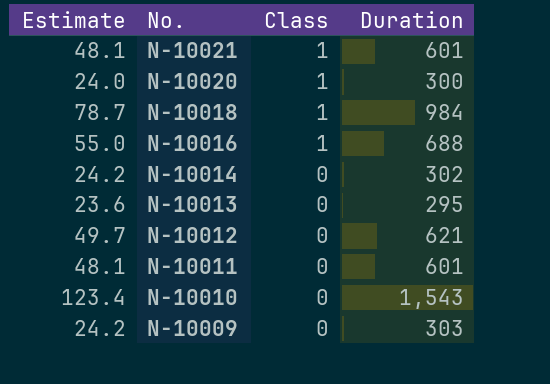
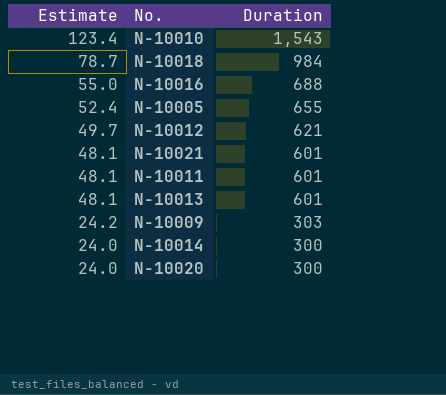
row order: No. descending -> Estimate descending
column Class | position: 3 -> none
row N-10005: none -> 52.4 | 655
N-10013 | Estimate: 23.6 -> 48.1
N-10013 | Duration: 295 -> 601
N-10014 | Estimate: 24.2 -> 24.0
N-10014 | Duration: 302 -> 300

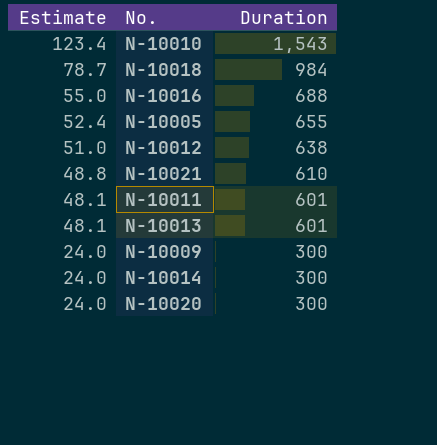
N-10012 | Estimate: 49.7 -> 51.0
N-10012 | Duration: 621 -> 638
N-10021 | Estimate: 48.1 -> 48.8
N-10021 | Duration: 601 -> 610
N-10009 | Estimate: 24.2 -> 24.0
N-10009 | Duration: 303 -> 300

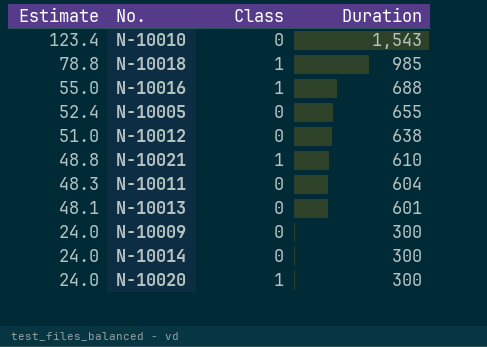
column Class | position: none -> 3
N-10018 | Estimate: 78.7 -> 78.8
N-10018 | Duration: 984 -> 985
N-10011 | Estimate: 48.1 -> 48.3
N-10011 | Duration: 601 -> 604

